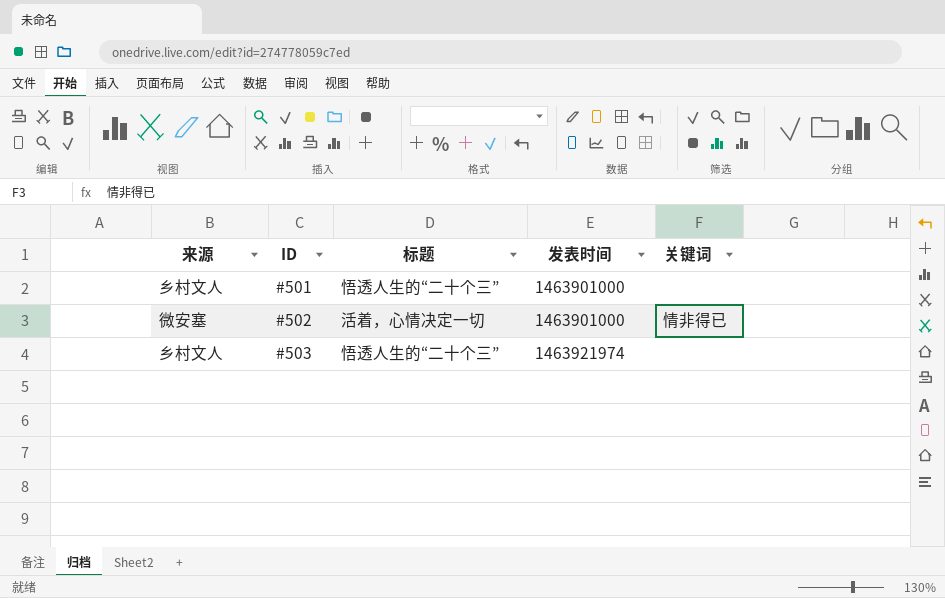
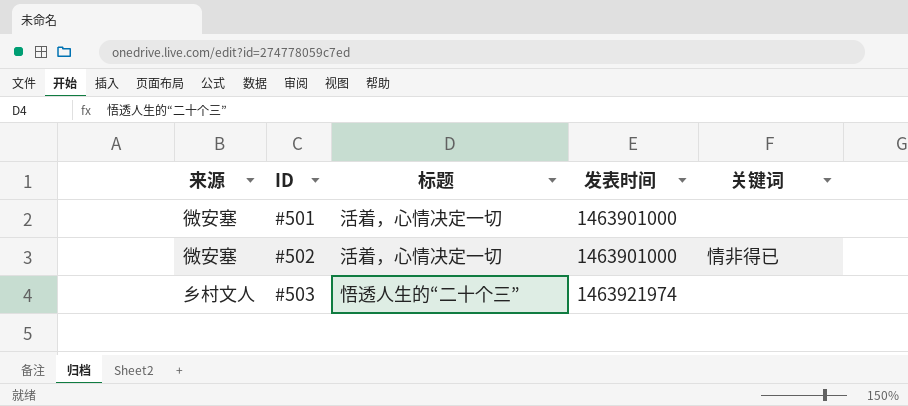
#501 | 来源: 乡村文人 -> 微安塞
#501 | 标题: 悟透人生的“二十个三” -> 活着，心情决定一切

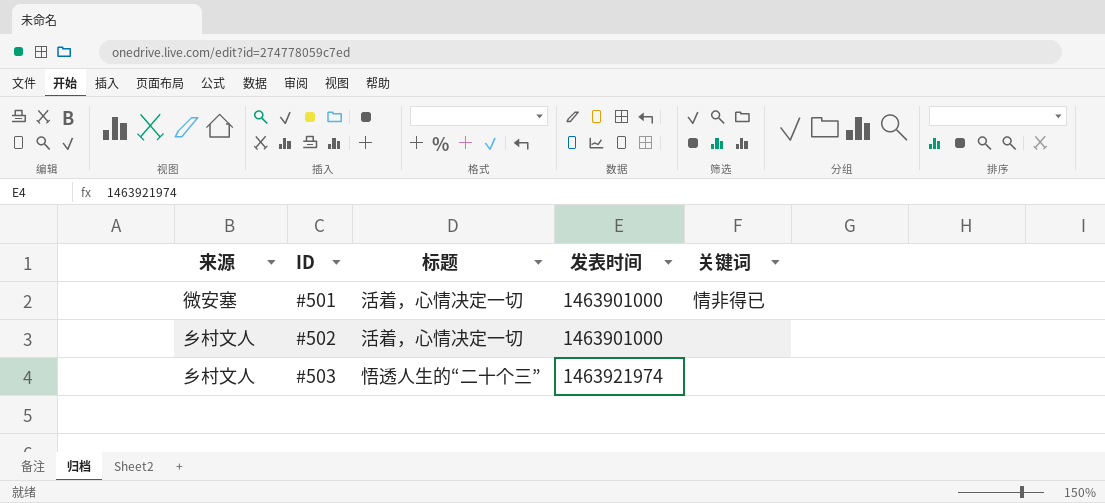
#501 | 关键词: none -> 情非得已
#502 | 来源: 微安塞 -> 乡村文人
#502 | 关键词: 情非得已 -> none

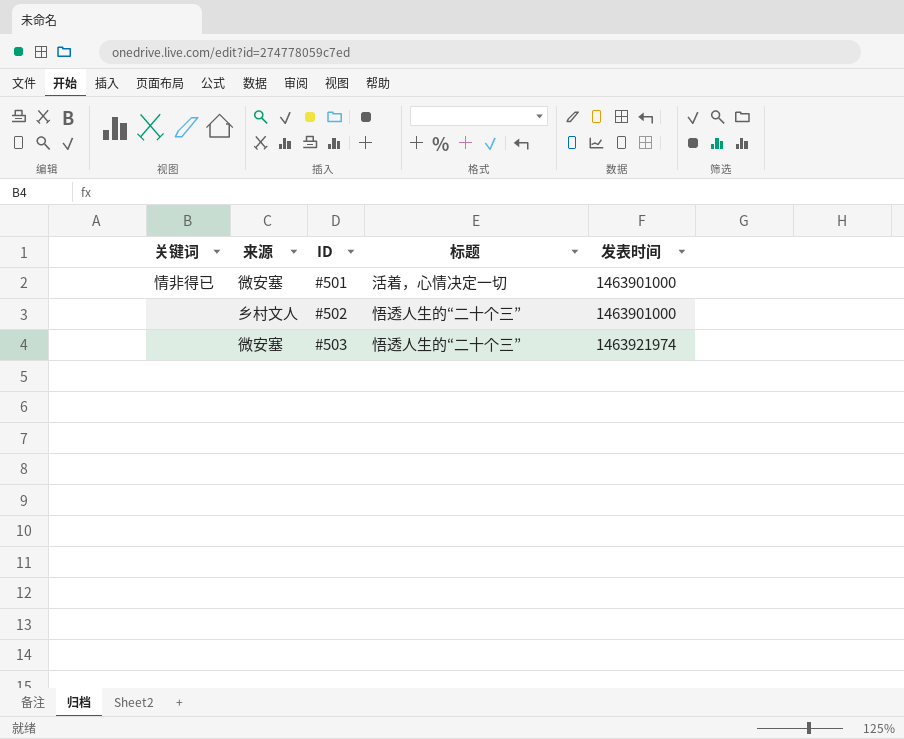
column 关键词 | position: 5 -> 1
#502 | 标题: 活着，心情决定一切 -> 悟透人生的“二十个三”
#503 | 来源: 乡村文人 -> 微安塞

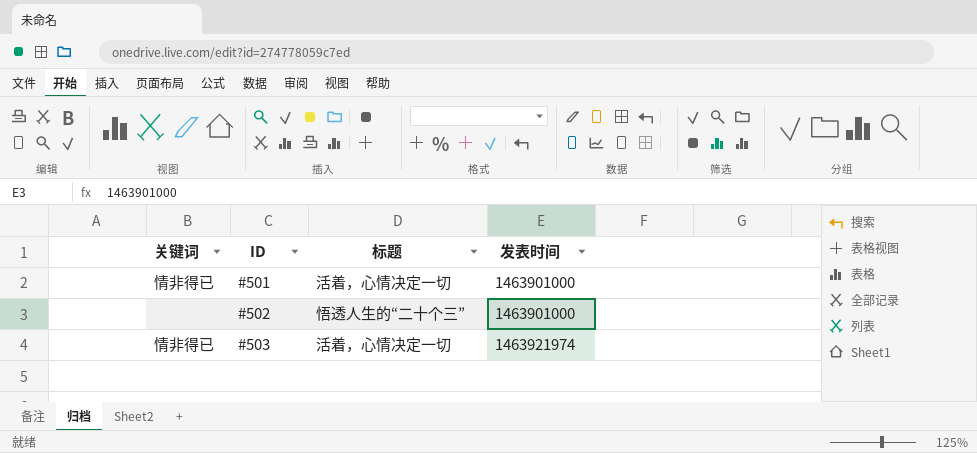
column 来源 | position: 2 -> none
#503 | 关键词: none -> 情非得已
#503 | 标题: 悟透人生的“二十个三” -> 活着，心情决定一切

